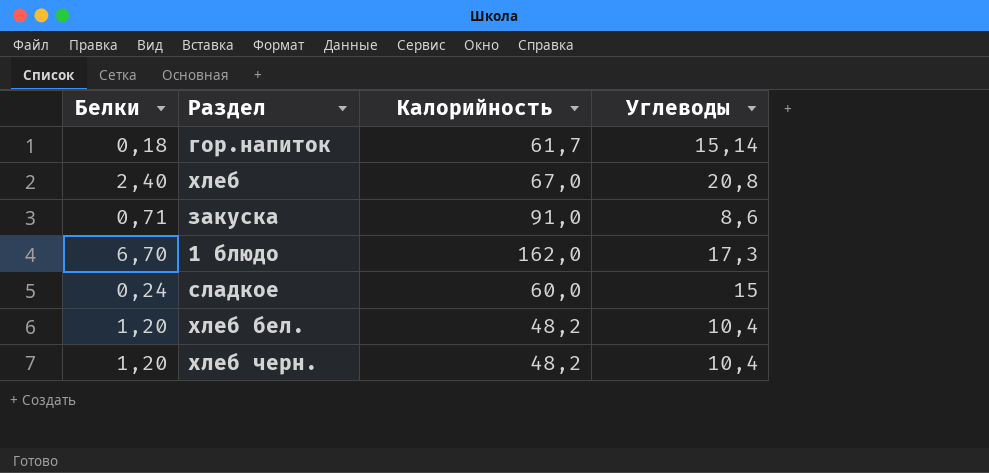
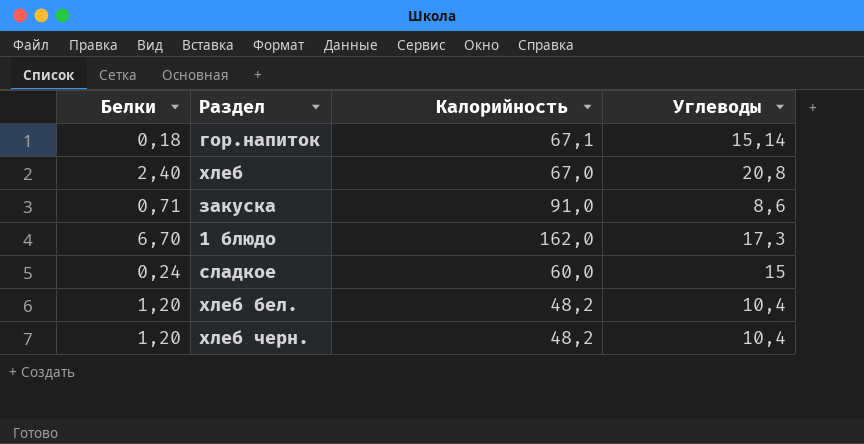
гор.напиток | Калорийность: 61,7 -> 67,1

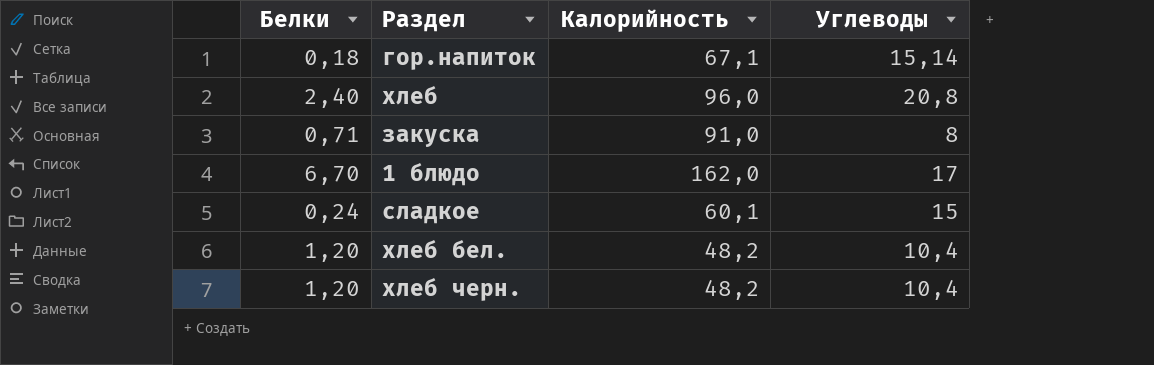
хлеб | Калорийность: 67,0 -> 96,0
закуска | Углеводы: 8,6 -> 8
1 блюдо | Углеводы: 17,3 -> 17
сладкое | Калорийность: 60,0 -> 60,1

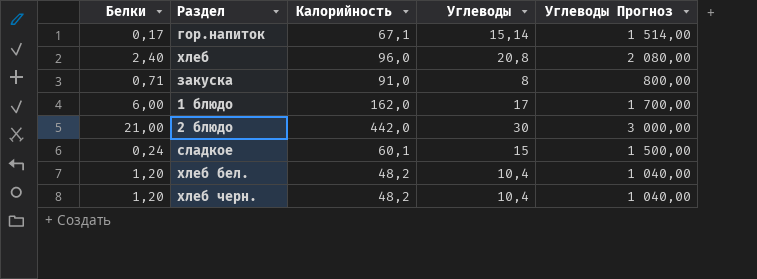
column Углеводы Прогноз | formula: none -> [Углеводы] * 100
гор.напиток | Белки: 0,18 -> 0,17
1 блюдо | Белки: 6,70 -> 6,00
row 2 блюдо: none -> 21,00 | 442,0 | 30 | 3 000,00

